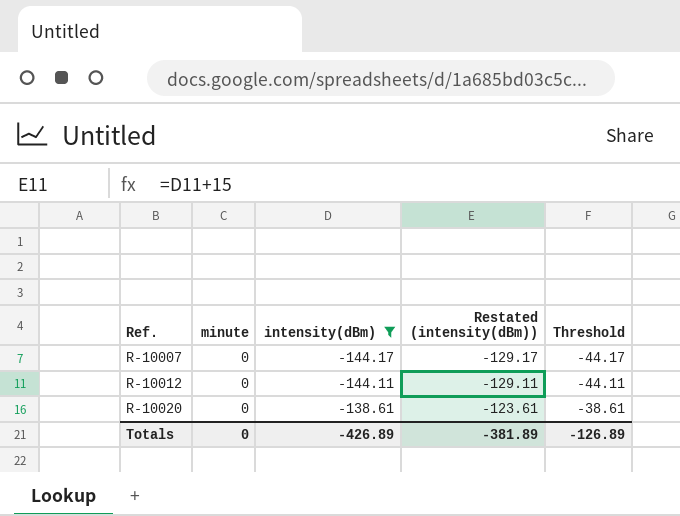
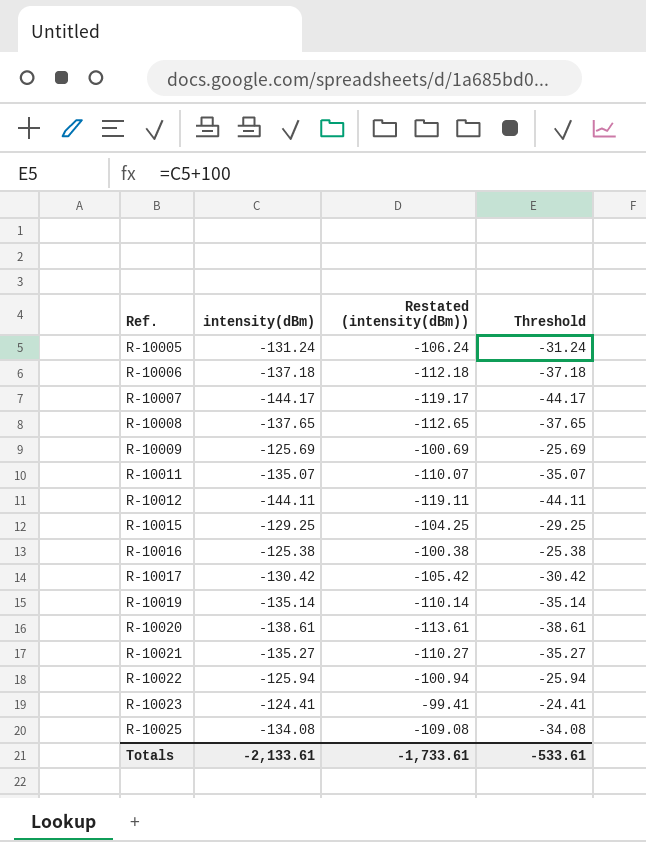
filter: intensity(dBm) <= -138.61 -> none
column minute | position: 2 -> none
column Restated (intensity(dBm)) | formula: [intensity(dBm)] + 15 -> [intensity(dBm)] + 25
Totals | intensity(dBm): -426.89 -> -2,133.61
Totals | Restated (intensity(dBm)): -381.89 -> -1,733.61
Totals | Threshold: -126.89 -> -533.61

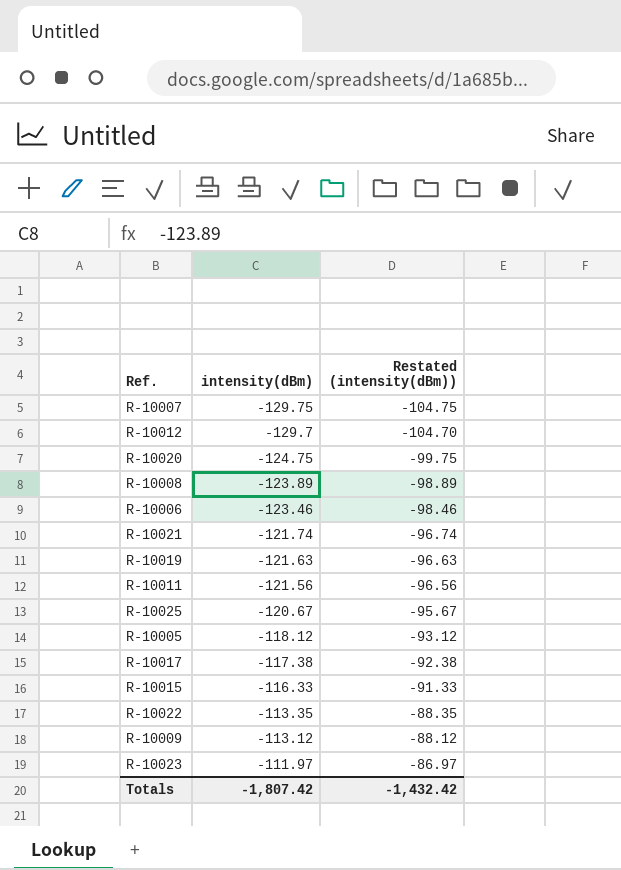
row order: Ref. ascending -> intensity(dBm) ascending
column Threshold | formula: [intensity(dBm)] + 100 -> none
row R-10016: -125.38 | -100.38 | -25.38 -> none
R-10007 | intensity(dBm): -144.17 -> -129.75
R-10007 | Restated (intensity(dBm)): -119.17 -> -104.75
R-10012 | intensity(dBm): -144.11 -> -129.7
R-10012 | Restated (intensity(dBm)): -119.11 -> -104.70
R-10020 | intensity(dBm): -138.61 -> -124.75
R-10020 | Restated (intensity(dBm)): -113.61 -> -99.75
R-10008 | intensity(dBm): -137.65 -> -123.89
R-10008 | Restated (intensity(dBm)): -112.65 -> -98.89
R-10006 | intensity(dBm): -137.18 -> -123.46
R-10006 | Restated (intensity(dBm)): -112.18 -> -98.46
R-10021 | intensity(dBm): -135.27 -> -121.74
R-10021 | Restated (intensity(dBm)): -110.27 -> -96.74
R-10019 | intensity(dBm): -135.14 -> -121.63
R-10019 | Restated (intensity(dBm)): -110.14 -> -96.63
R-10011 | intensity(dBm): -135.07 -> -121.56
R-10011 | Restated (intensity(dBm)): -110.07 -> -96.56
R-10025 | intensity(dBm): -134.08 -> -120.67
R-10025 | Restated (intensity(dBm)): -109.08 -> -95.67
R-10005 | intensity(dBm): -131.24 -> -118.12
R-10005 | Restated (intensity(dBm)): -106.24 -> -93.12
R-10017 | intensity(dBm): -130.42 -> -117.38
R-10017 | Restated (intensity(dBm)): -105.42 -> -92.38
R-10015 | intensity(dBm): -129.25 -> -116.33
R-10015 | Restated (intensity(dBm)): -104.25 -> -91.33
R-10022 | intensity(dBm): -125.94 -> -113.35
R-10022 | Restated (intensity(dBm)): -100.94 -> -88.35
R-10009 | intensity(dBm): -125.69 -> -113.12
R-10009 | Restated (intensity(dBm)): -100.69 -> -88.12
R-10023 | intensity(dBm): -124.41 -> -111.97
R-10023 | Restated (intensity(dBm)): -99.41 -> -86.97
Totals | intensity(dBm): -2,133.61 -> -1,807.42
Totals | Restated (intensity(dBm)): -1,733.61 -> -1,432.42

